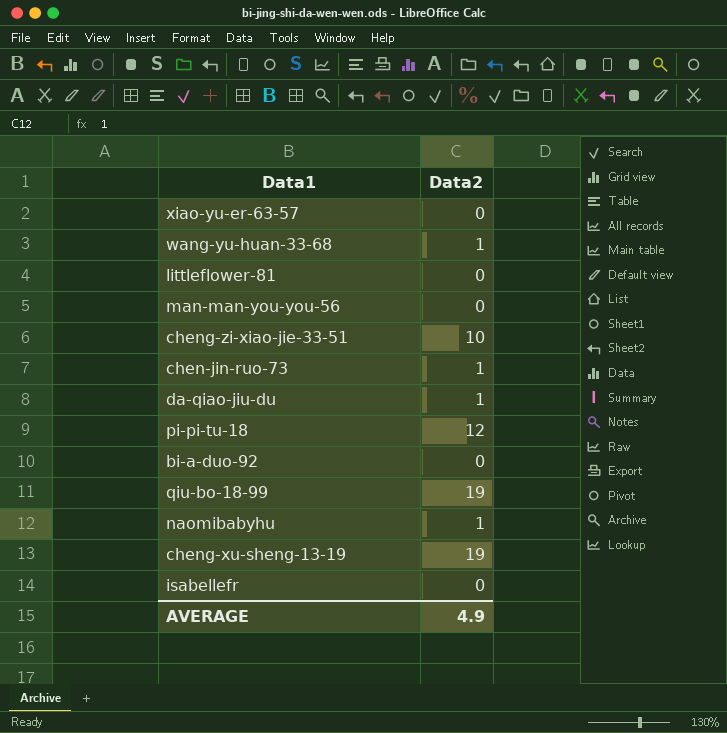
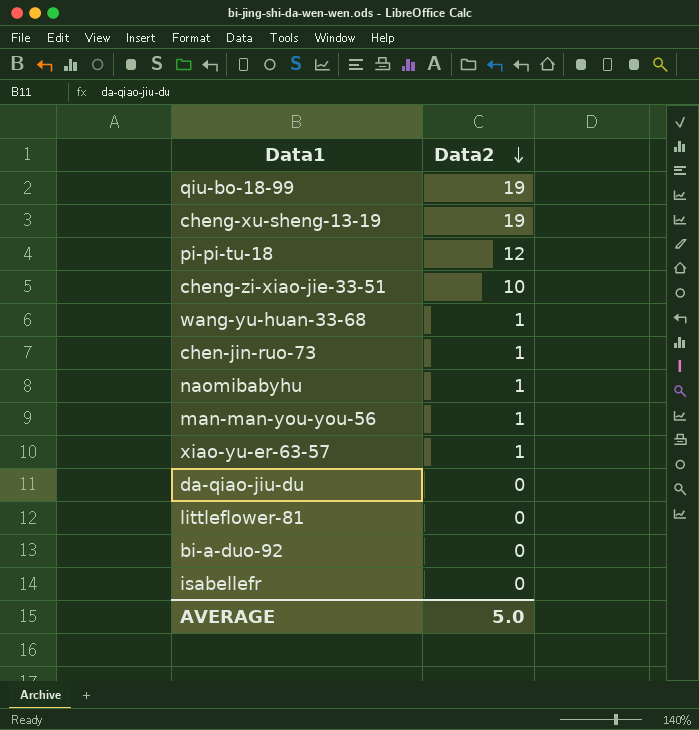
row order: none -> Data2 descending
man-man-you-you-56 | Data2: 0 -> 1
xiao-yu-er-63-57 | Data2: 0 -> 1
da-qiao-jiu-du | Data2: 1 -> 0
AVERAGE | Data2: 4.9 -> 5.0

